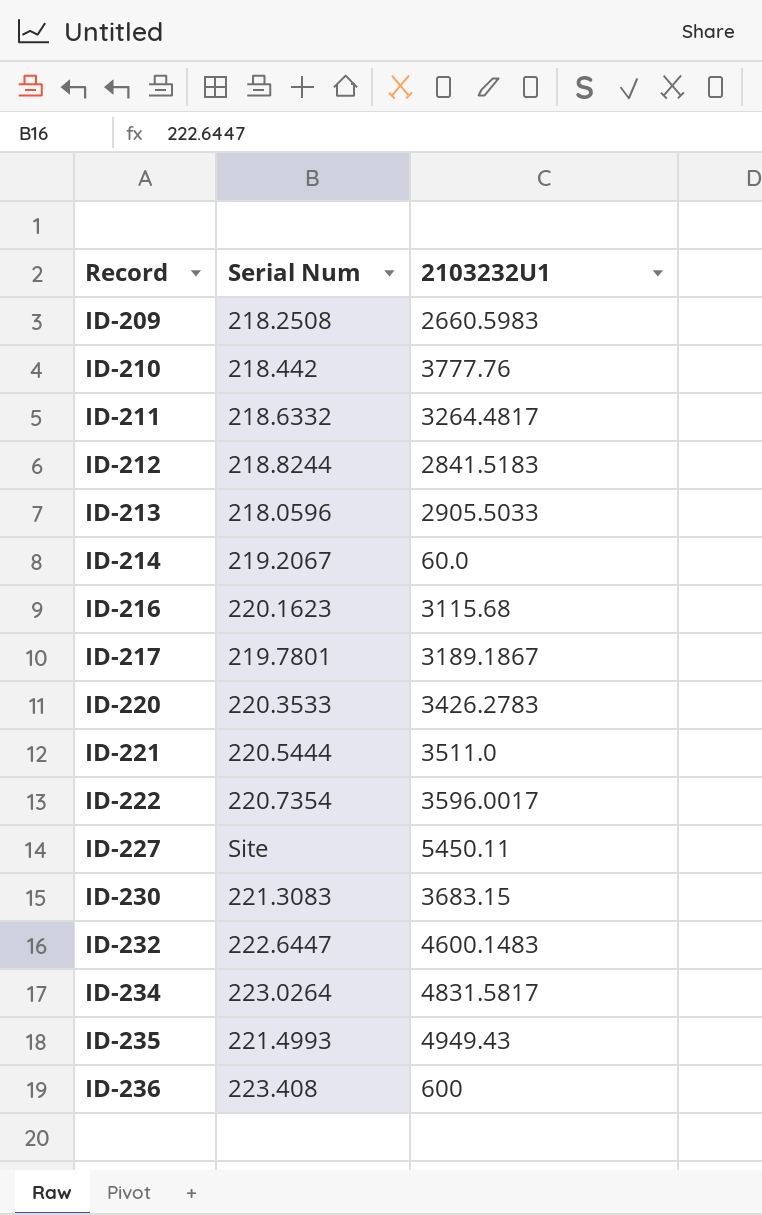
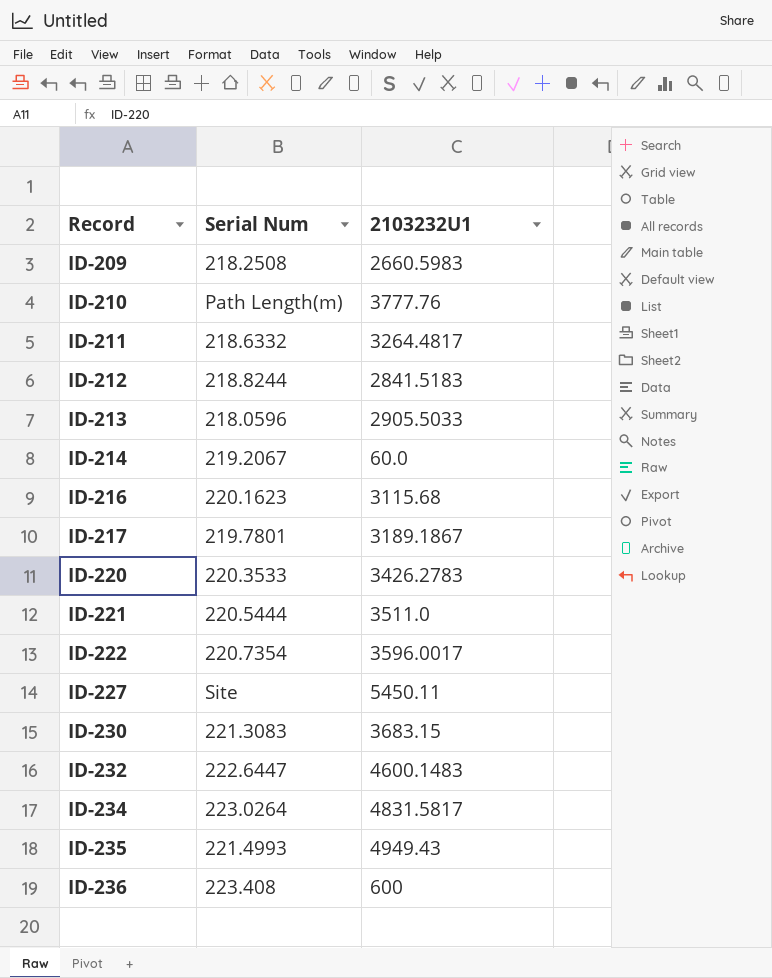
ID-210 | Serial Num: 218.442 -> Path Length(m)

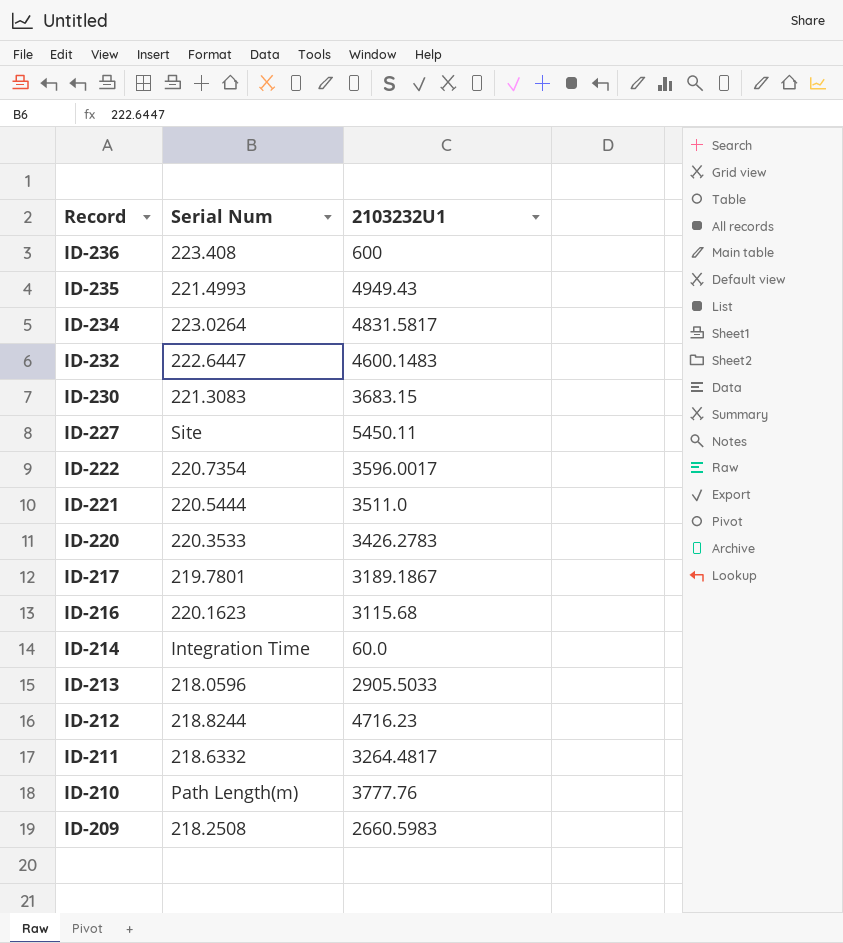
row order: Record ascending -> Record descending
ID-214 | Serial Num: 219.2067 -> Integration Time
ID-212 | 2103232U1: 2841.5183 -> 4716.23

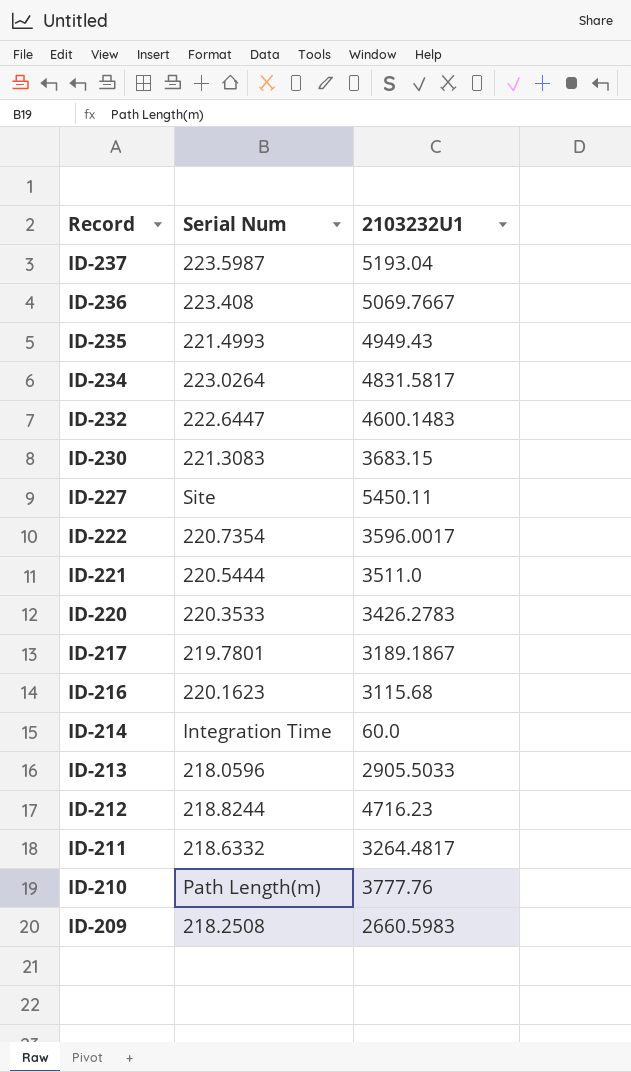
row ID-237: none -> 223.5987 | 5193.04
ID-236 | 2103232U1: 600 -> 5069.7667

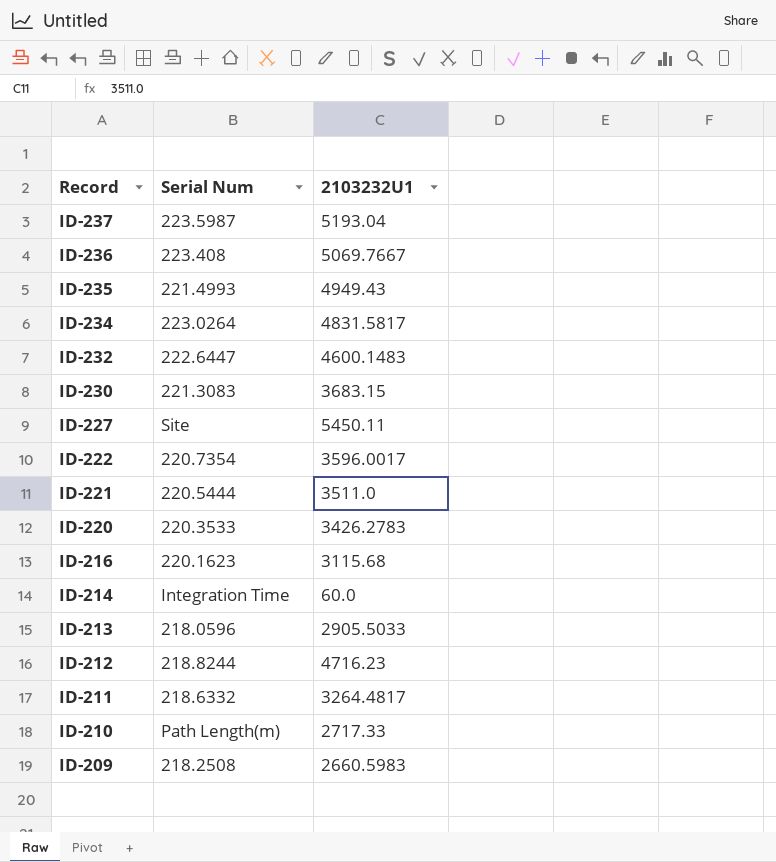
row ID-217: 219.7801 | 3189.1867 -> none
ID-210 | 2103232U1: 3777.76 -> 2717.33

